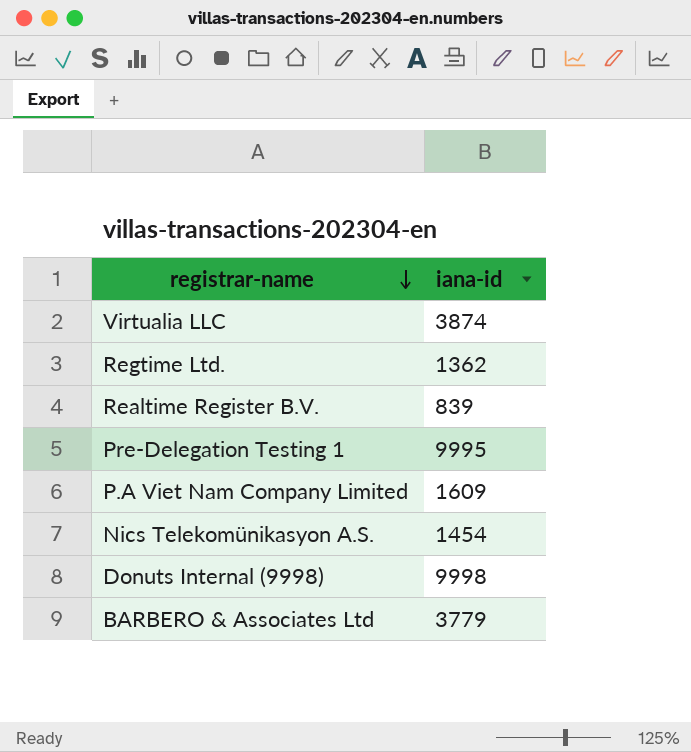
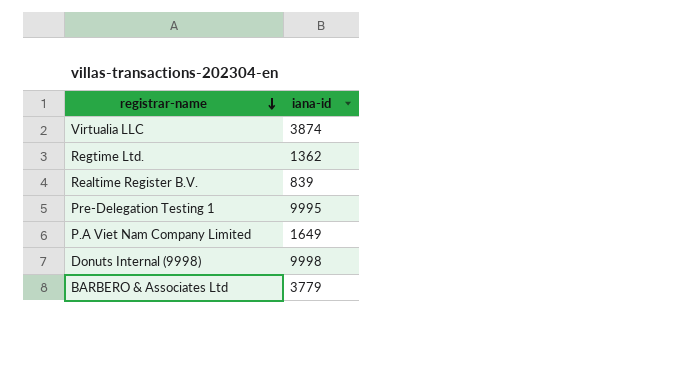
row Nics Telekomünikasyon A.S.: 1454 -> none
P.A Viet Nam Company Limited | iana-id: 1609 -> 1649

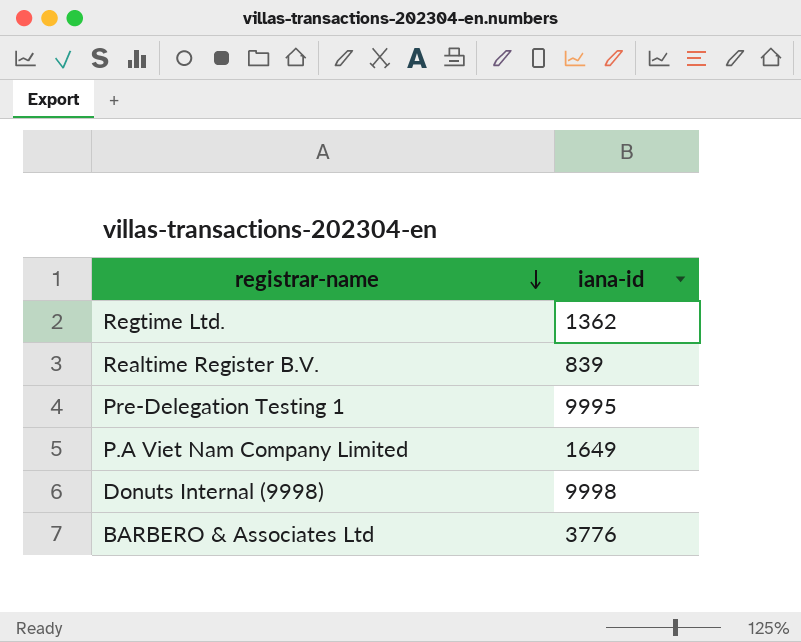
row Virtualia LLC: 3874 -> none
BARBERO & Associates Ltd | iana-id: 3779 -> 3776

